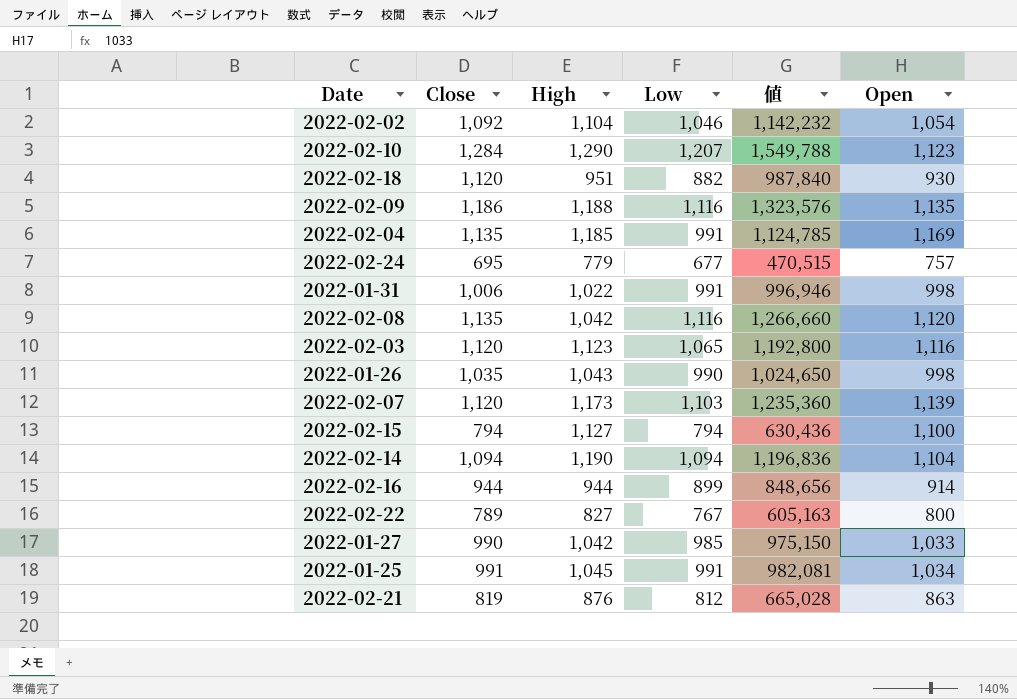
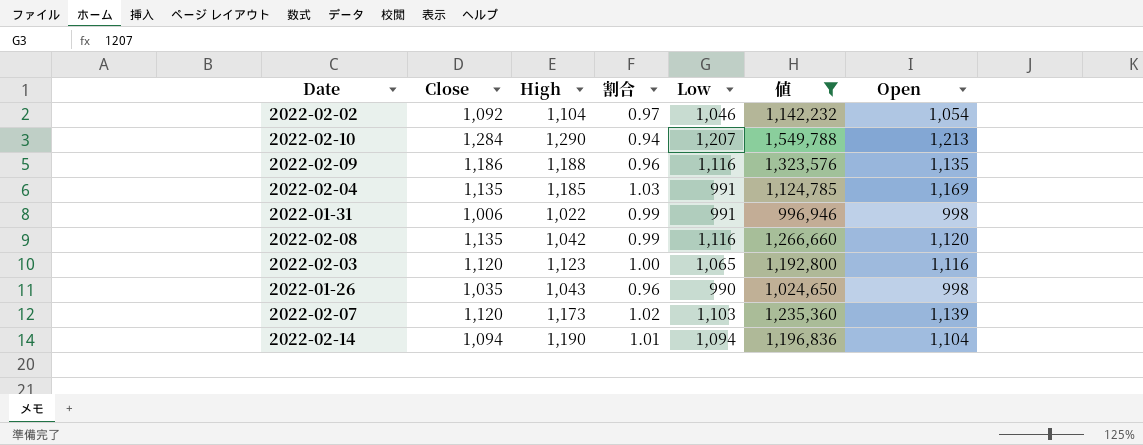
filter: none -> 値 >= 996,946
column 割合 | formula: none -> [Open] / [Close]
2022-02-10 | Open: 1,123 -> 1,213

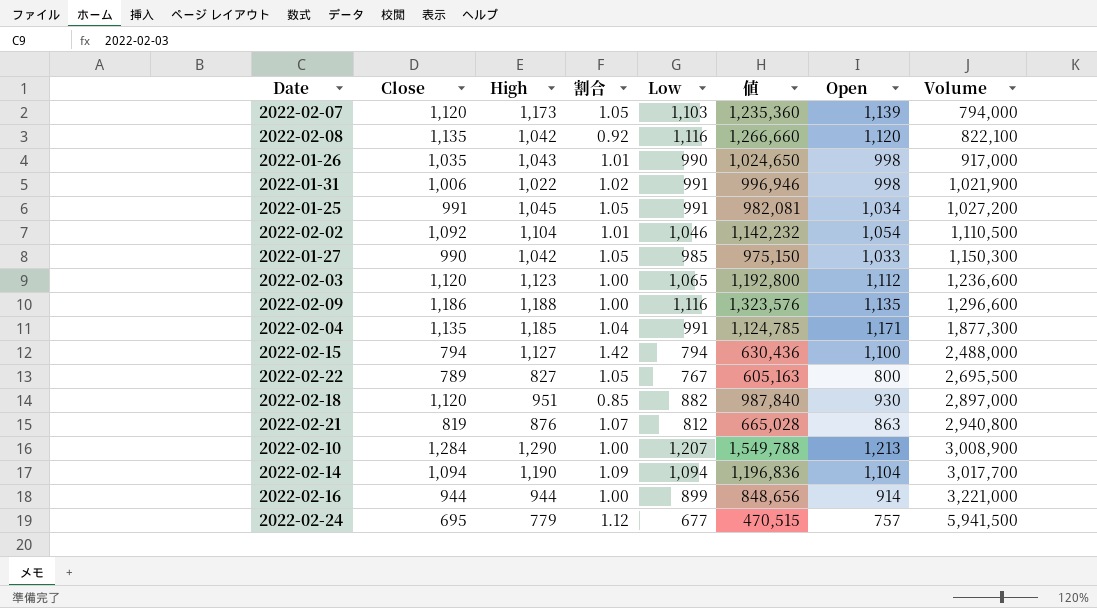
filter: 値 >= 996,946 -> none
row order: none -> Volume ascending
column 割合 | formula: [Open] / [Close] -> [High] / [Close]
column Volume | position: none -> 8
2022-02-03 | Open: 1,116 -> 1,112
2022-02-04 | Open: 1,169 -> 1,171

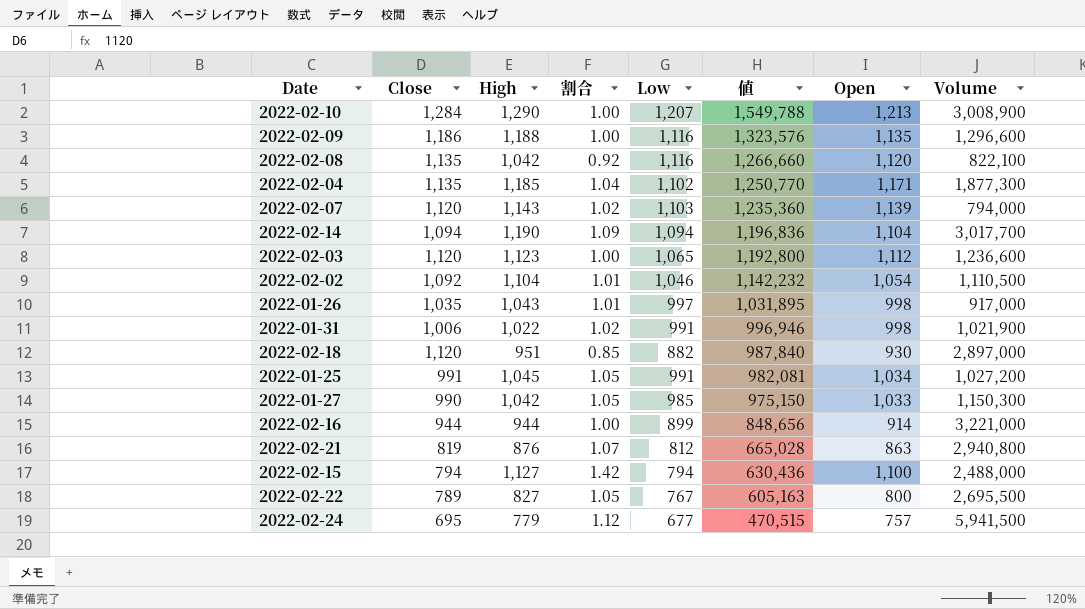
row order: Volume ascending -> 値 descending
2022-02-04 | Low: 991 -> 1,102
2022-02-04 | 値: 1,124,785 -> 1,250,770
2022-02-07 | High: 1,173 -> 1,143
2022-02-07 | 割合: 1.05 -> 1.02
2022-01-26 | Low: 990 -> 997
2022-01-26 | 値: 1,024,650 -> 1,031,895

